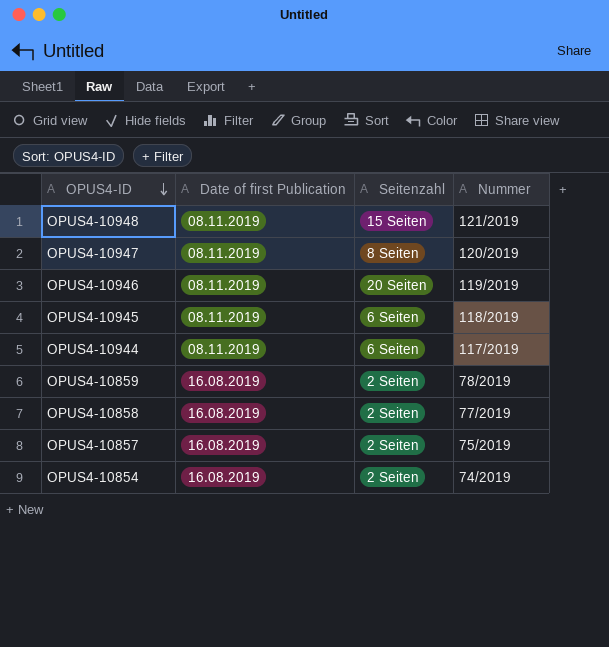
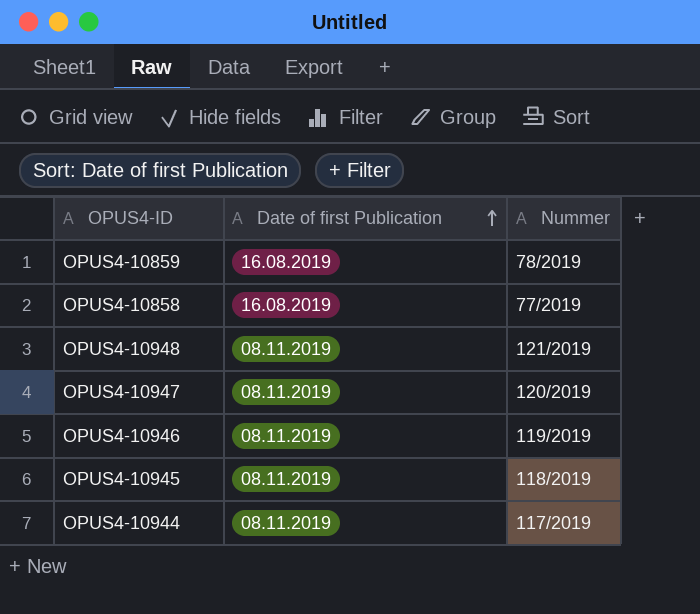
row order: OPUS4-ID descending -> Date of first Publication ascending
column Seitenzahl | position: 3 -> none
row OPUS4-10857: 16.08.2019 | 2 Seiten | 75/2019 -> none
row OPUS4-10854: 16.08.2019 | 2 Seiten | 74/2019 -> none

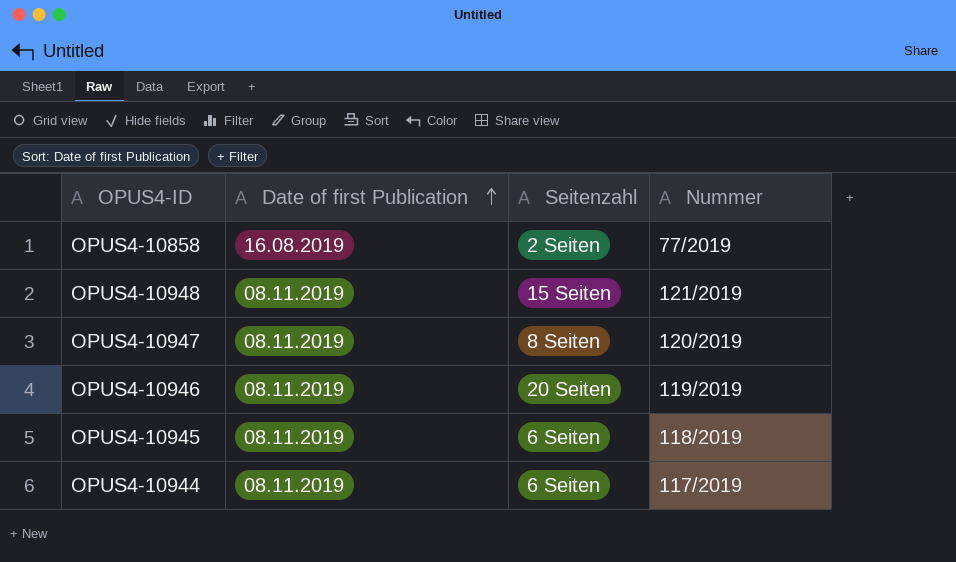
column Seitenzahl | position: none -> 3
row OPUS4-10859: 16.08.2019 | 78/2019 -> none

